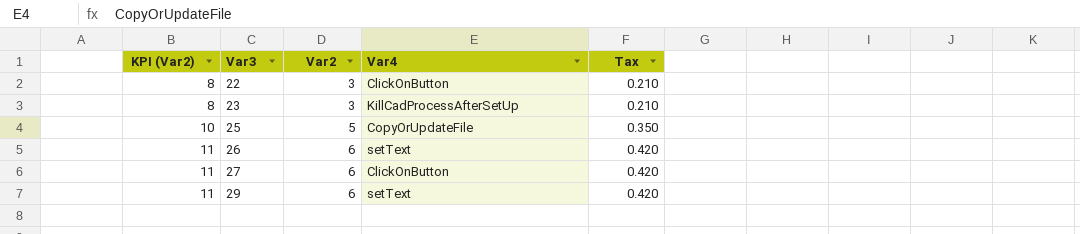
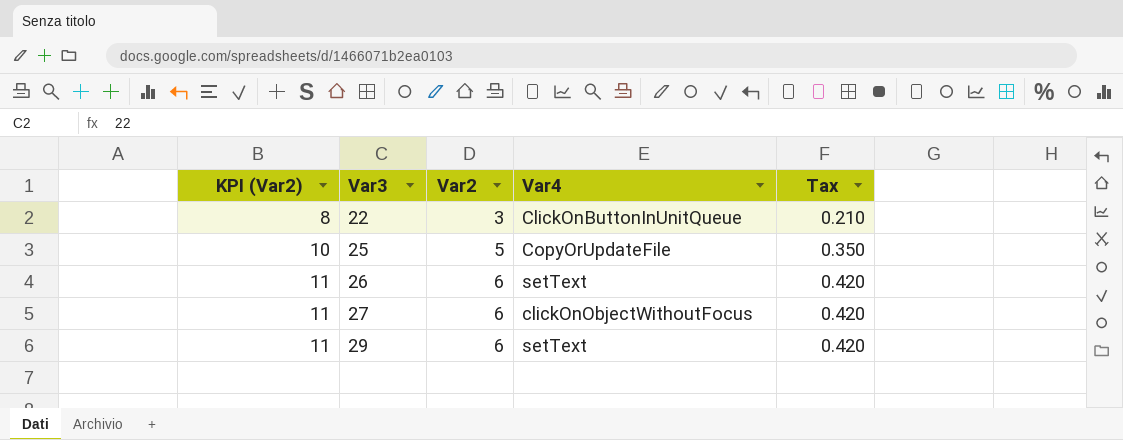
row 23: 8 | 3 | KillCadProcessAfterSetUp | 0.210 -> none
22 | Var4: ClickOnButton -> ClickOnButtonInUnitQueue
27 | Var4: ClickOnButton -> clickOnObjectWithoutFocus

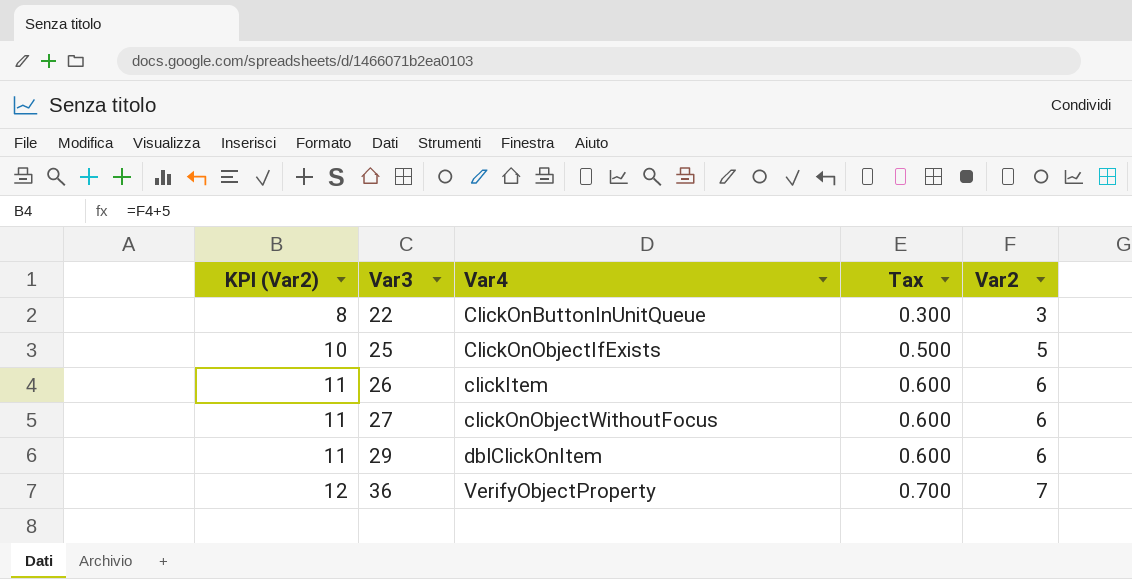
column Tax | formula: [Var2] * 0.07 -> [Var2] * 0.1
column Var2 | position: 3 -> 5
25 | Var4: CopyOrUpdateFile -> ClickOnObjectIfExists
26 | Var4: setText -> clickItem
29 | Var4: setText -> dblClickOnItem
row 36: none -> 12 | VerifyObjectProperty | 0.700 | 7

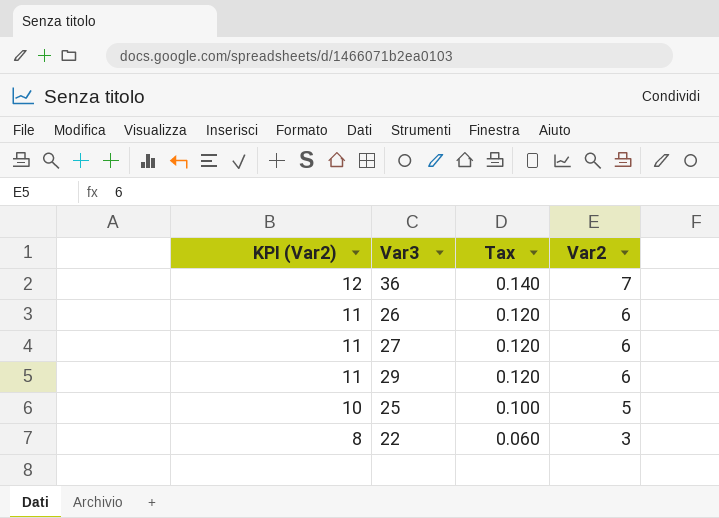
row order: KPI (Var2) ascending -> KPI (Var2) descending
column Var4 | position: 3 -> none
column Tax | formula: [Var2] * 0.1 -> [Var2] * 0.02

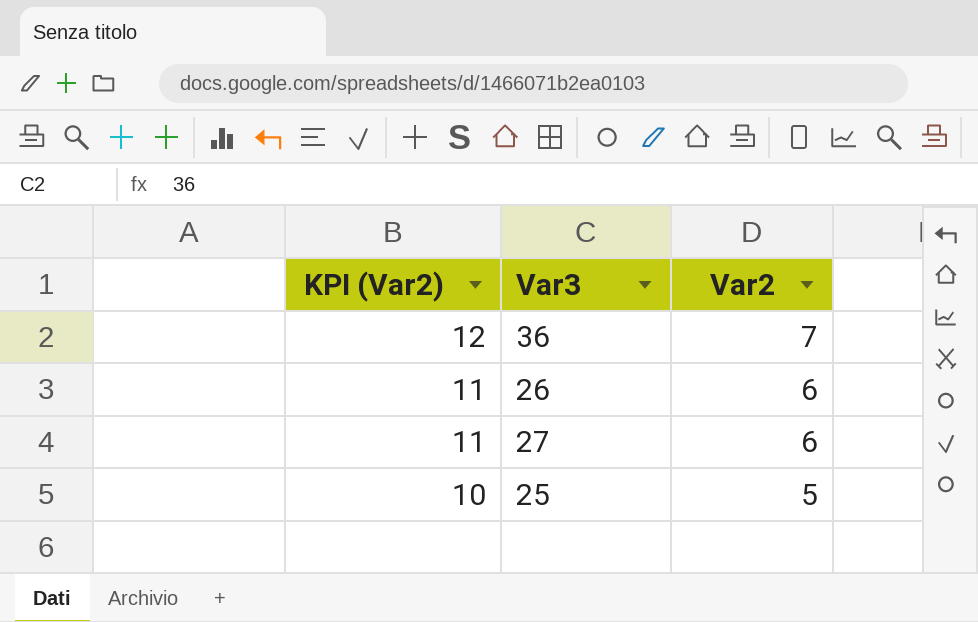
column Tax | formula: [Var2] * 0.02 -> none
row 29: 11 | 0.120 | 6 -> none
row 22: 8 | 0.060 | 3 -> none

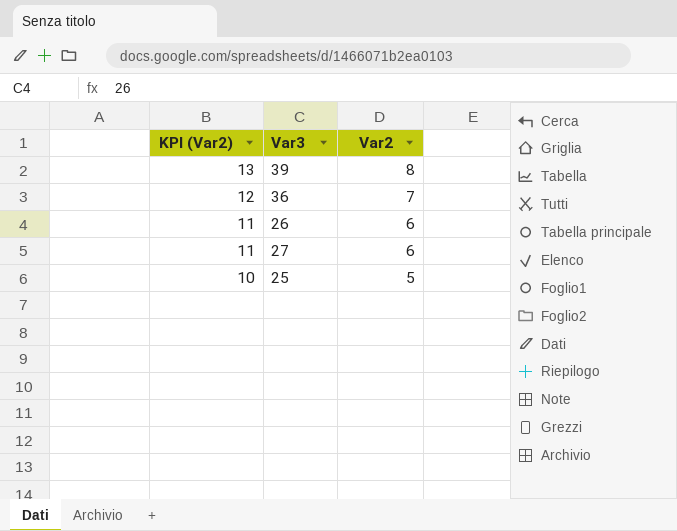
row 39: none -> 13 | 8

